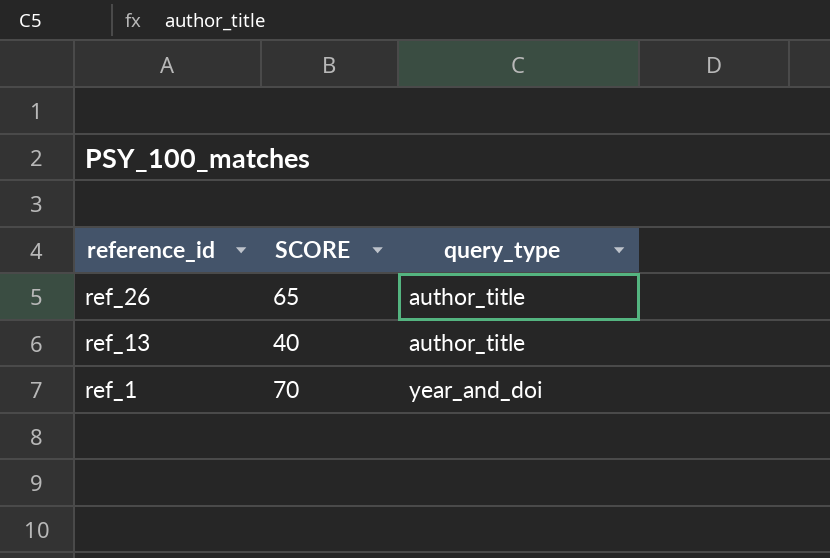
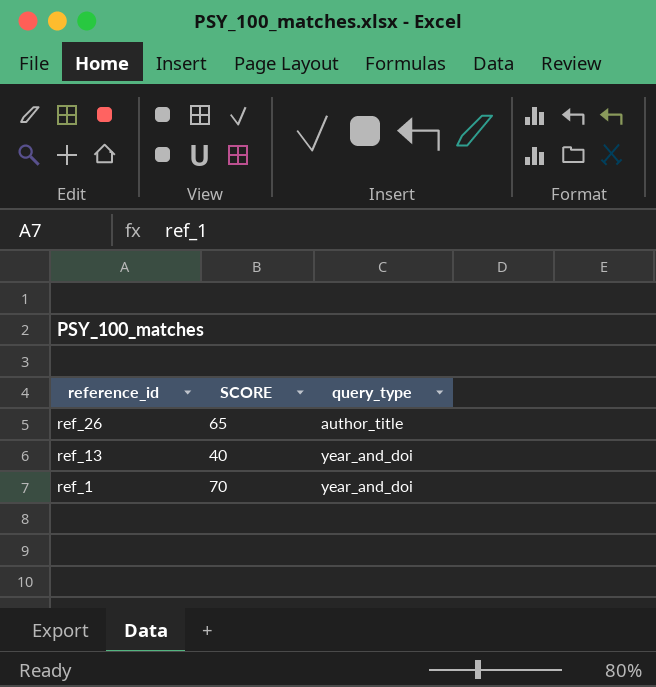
ref_13 | query_type: author_title -> year_and_doi

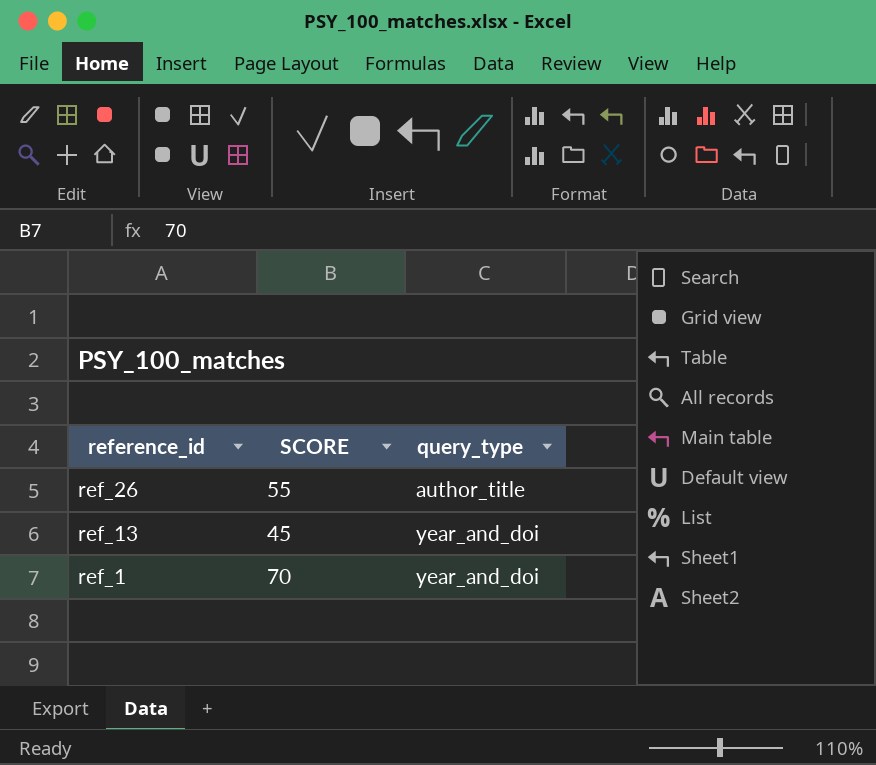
ref_26 | SCORE: 65 -> 55
ref_13 | SCORE: 40 -> 45

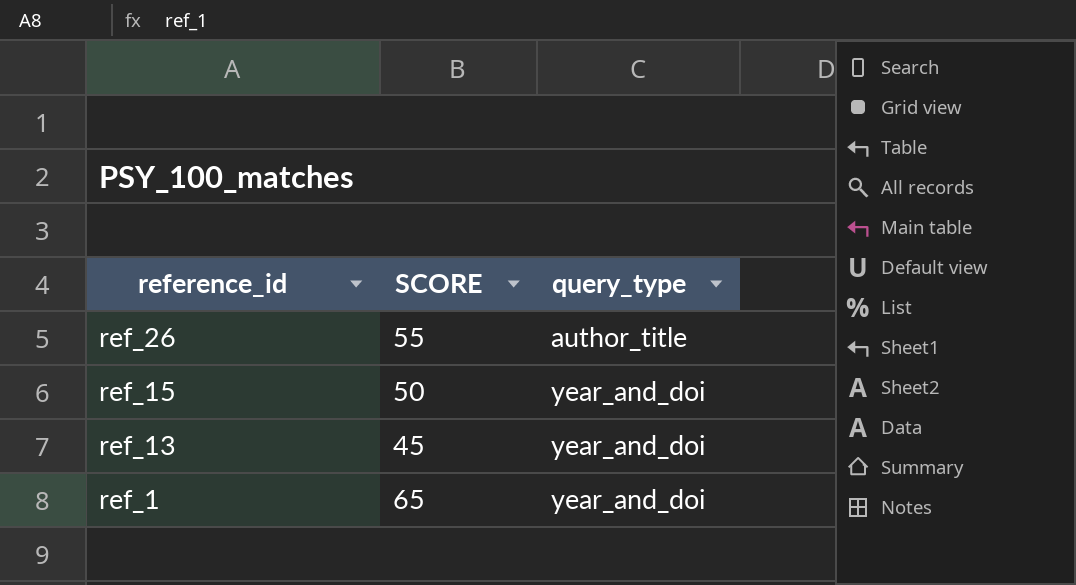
row ref_15: none -> 50 | year_and_doi
ref_1 | SCORE: 70 -> 65

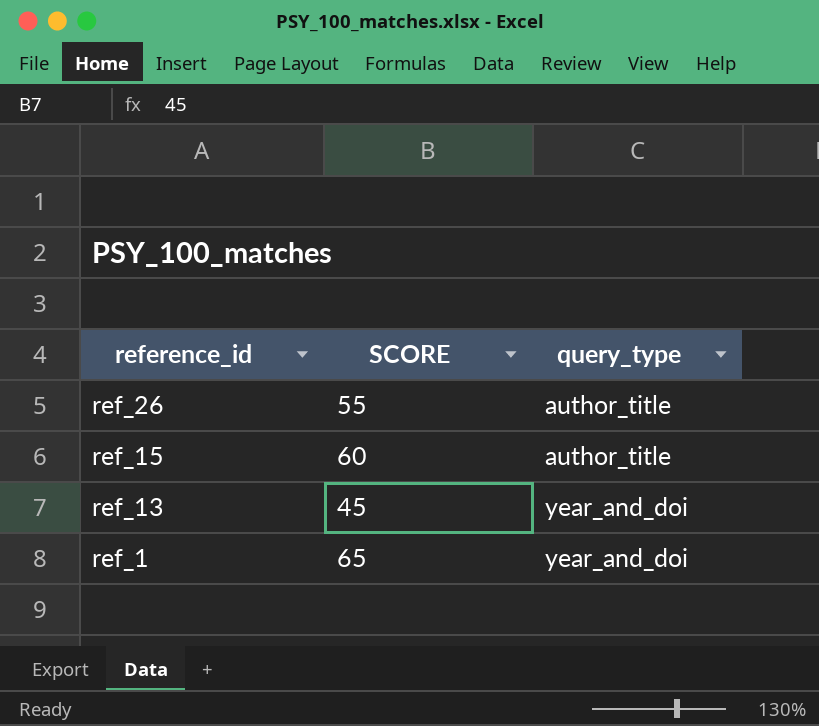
ref_15 | SCORE: 50 -> 60
ref_15 | query_type: year_and_doi -> author_title

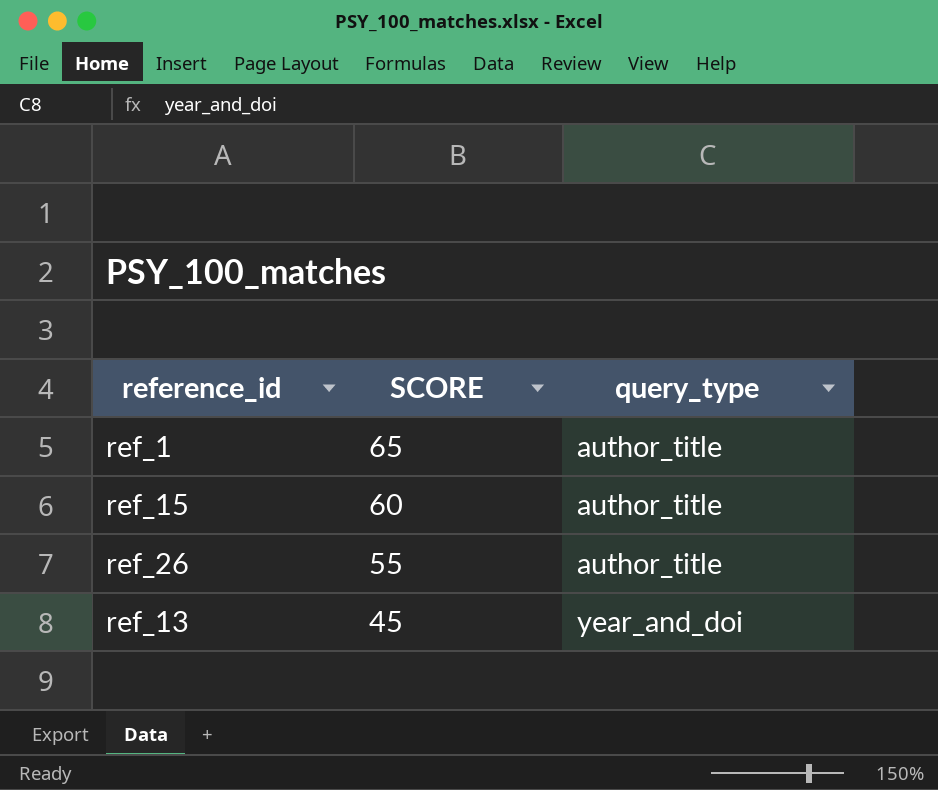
row order: reference_id descending -> SCORE descending
ref_1 | query_type: year_and_doi -> author_title

